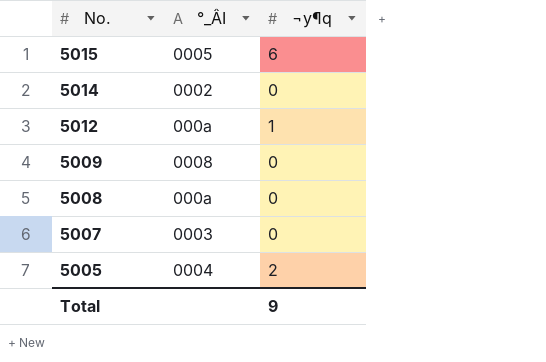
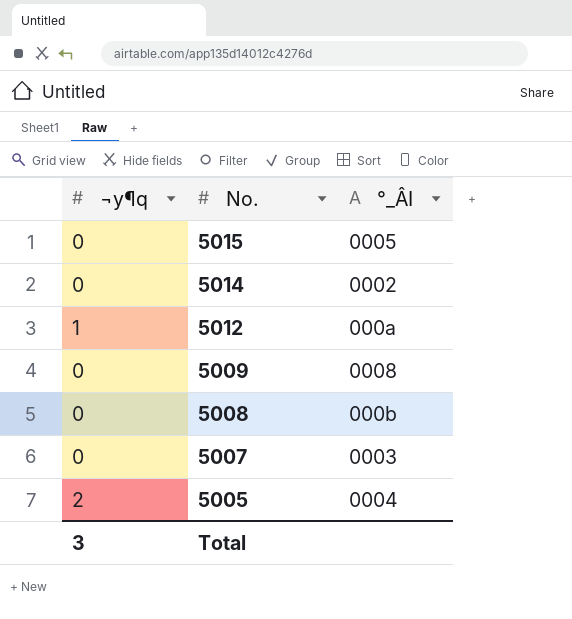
column ¬y¶q | position: 3 -> 1
5015 | ¬y¶q: 6 -> 0
5008 | °_ÂI: 000a -> 000b
Total | ¬y¶q: 9 -> 3

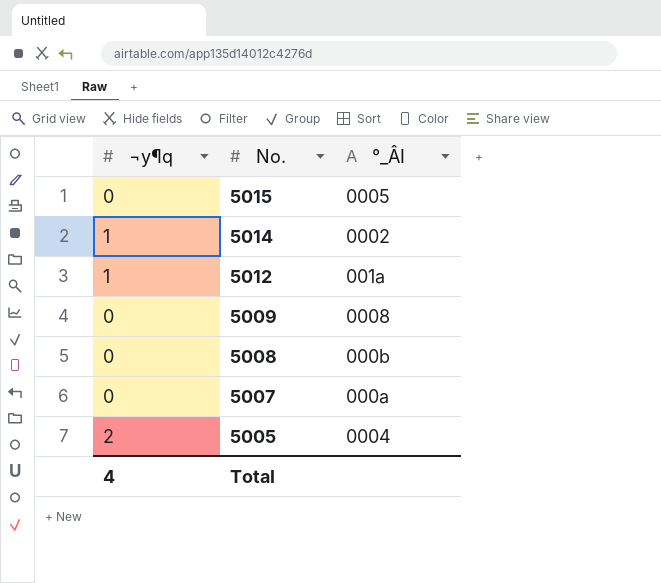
5014 | ¬y¶q: 0 -> 1
5012 | °_ÂI: 000a -> 001a
5007 | °_ÂI: 0003 -> 000a
Total | ¬y¶q: 3 -> 4

